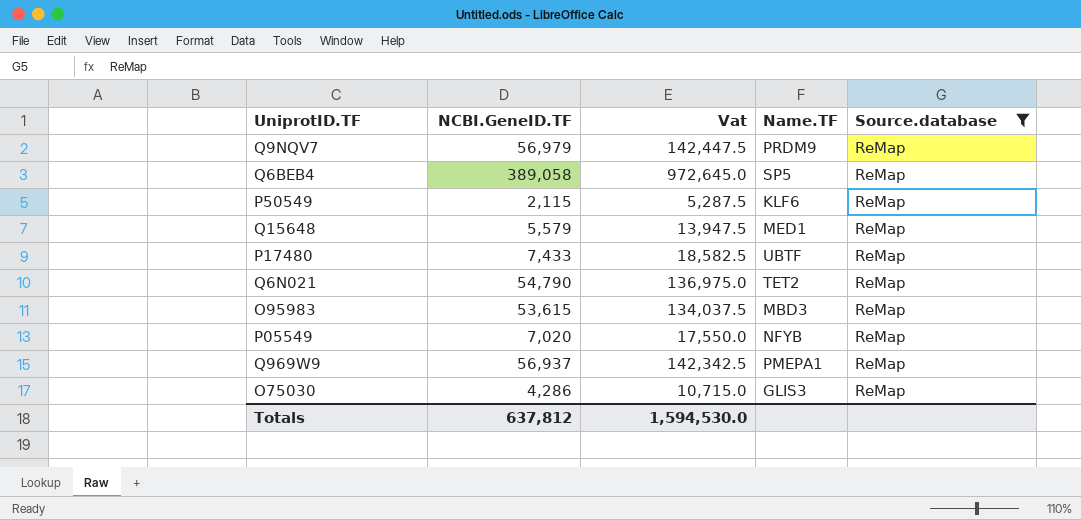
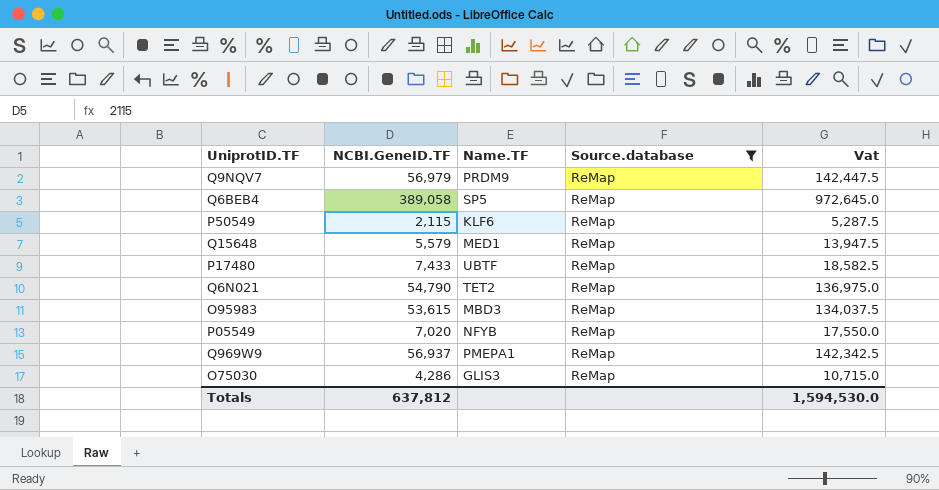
column Vat | position: 3 -> 5

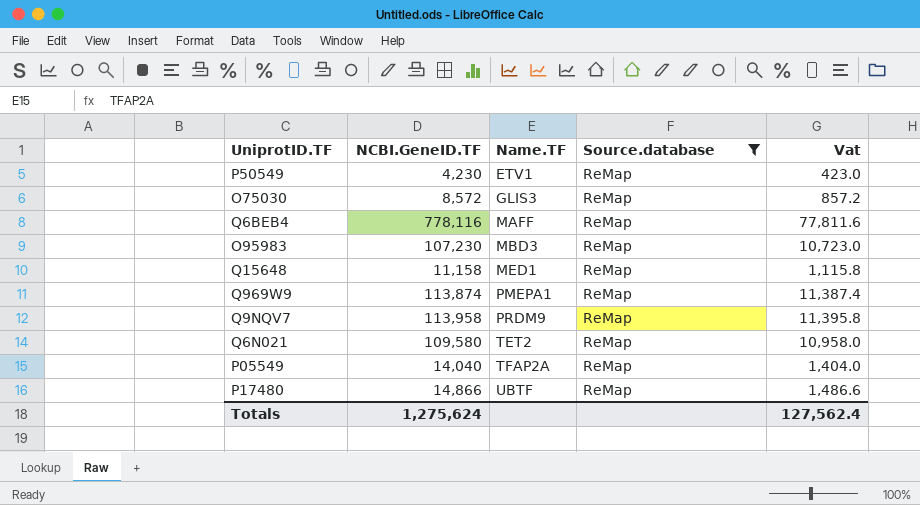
row order: none -> Name.TF ascending
column Vat | formula: [NCBI.GeneID.TF] * 2.5 -> [NCBI.GeneID.TF] * 0.1
P50549 | NCBI.GeneID.TF: 2,115 -> 4,230
P50549 | Name.TF: KLF6 -> ETV1
O75030 | NCBI.GeneID.TF: 4,286 -> 8,572
Q6BEB4 | NCBI.GeneID.TF: 389,058 -> 778,116
Q6BEB4 | Name.TF: SP5 -> MAFF
O95983 | NCBI.GeneID.TF: 53,615 -> 107,230
Q15648 | NCBI.GeneID.TF: 5,579 -> 11,158
Q969W9 | NCBI.GeneID.TF: 56,937 -> 113,874
Q9NQV7 | NCBI.GeneID.TF: 56,979 -> 113,958
Q6N021 | NCBI.GeneID.TF: 54,790 -> 109,580
P05549 | NCBI.GeneID.TF: 7,020 -> 14,040
P05549 | Name.TF: NFYB -> TFAP2A
P17480 | NCBI.GeneID.TF: 7,433 -> 14,866
Totals | NCBI.GeneID.TF: 637,812 -> 1,275,624
Totals | Vat: 1,594,530.0 -> 127,562.4

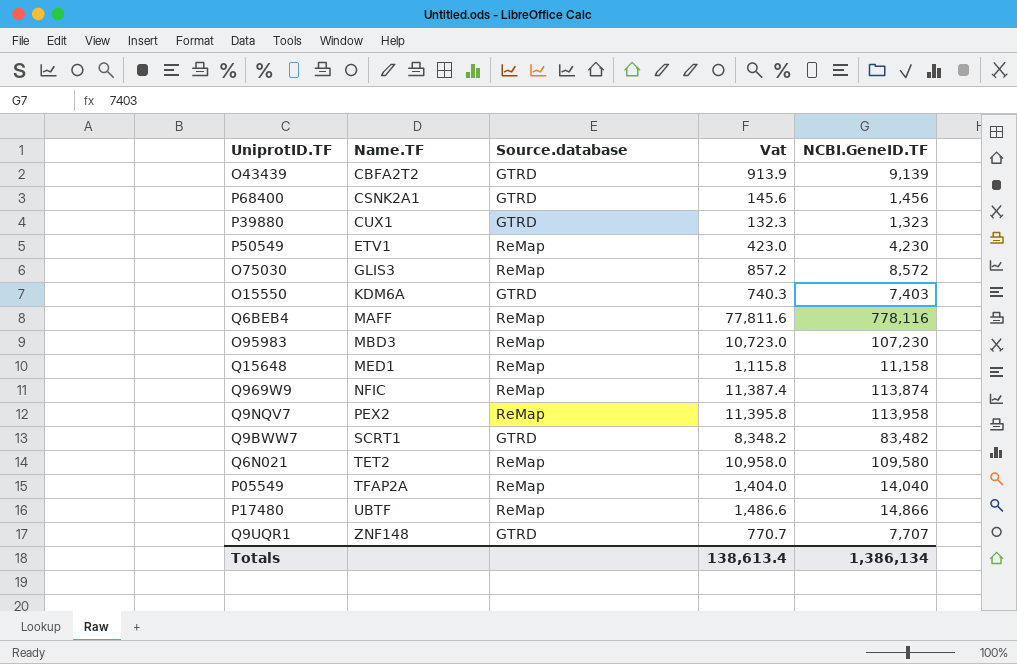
filter: Source.database = ReMap -> none
column NCBI.GeneID.TF | position: 2 -> 5
Q969W9 | Name.TF: PMEPA1 -> NFIC
Q9NQV7 | Name.TF: PRDM9 -> PEX2
Totals | Vat: 127,562.4 -> 138,613.4
Totals | NCBI.GeneID.TF: 1,275,624 -> 1,386,134

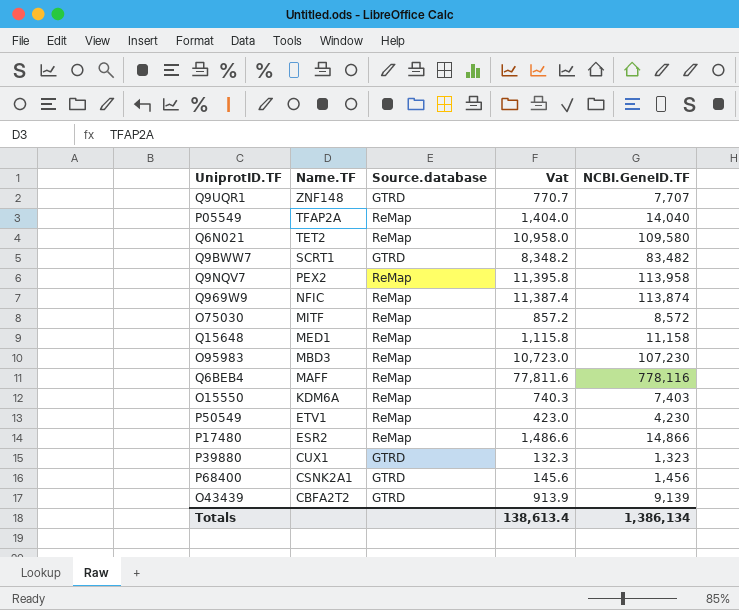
row order: Name.TF ascending -> Name.TF descending
O75030 | Name.TF: GLIS3 -> MITF
O15550 | Source.database: GTRD -> ReMap
P17480 | Name.TF: UBTF -> ESR2

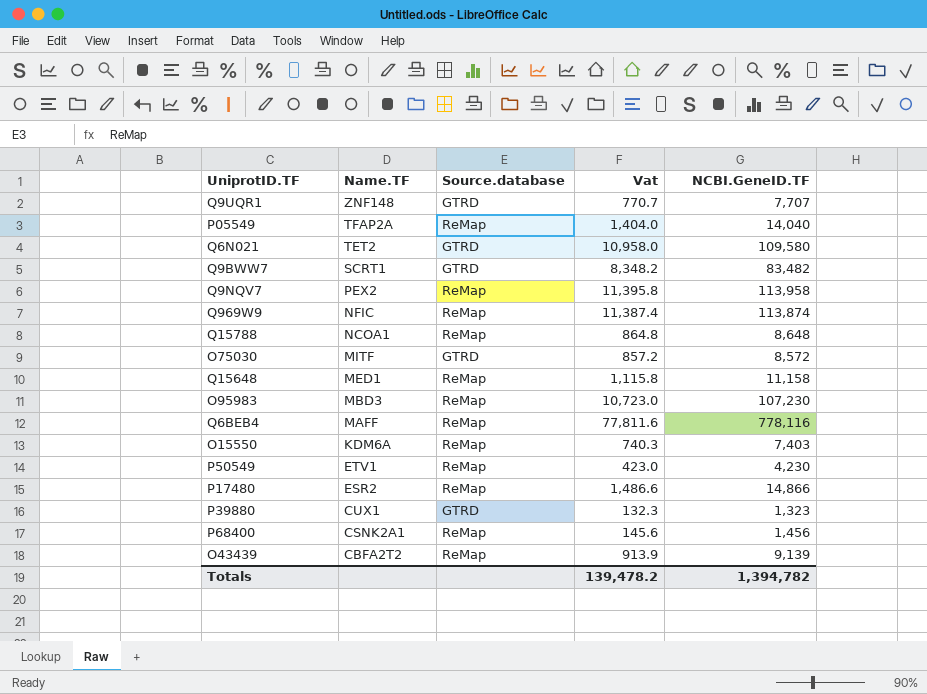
Q6N021 | Source.database: ReMap -> GTRD
row Q15788: none -> NCOA1 | ReMap | 864.8 | 8,648
O75030 | Source.database: ReMap -> GTRD
P68400 | Source.database: GTRD -> ReMap
O43439 | Source.database: GTRD -> ReMap
Totals | Vat: 138,613.4 -> 139,478.2
Totals | NCBI.GeneID.TF: 1,386,134 -> 1,394,782

